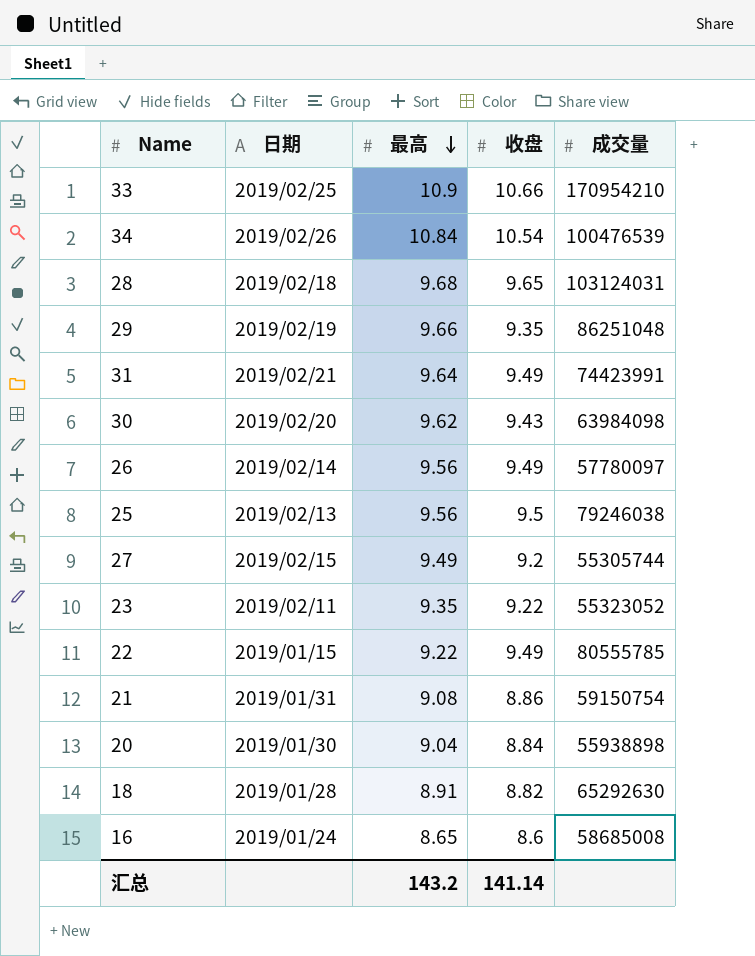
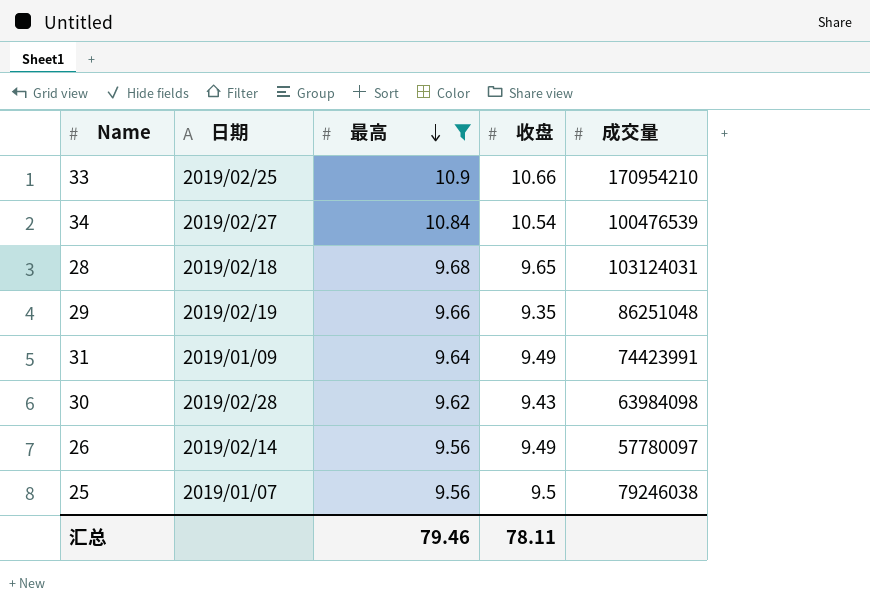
filter: none -> 最高 >= 9.56
34 | 日期: 2019/02/26 -> 2019/02/27
31 | 日期: 2019/02/21 -> 2019/01/09
30 | 日期: 2019/02/20 -> 2019/02/28
25 | 日期: 2019/02/13 -> 2019/01/07
汇总 | 最高: 143.2 -> 79.46
汇总 | 收盘: 141.14 -> 78.11

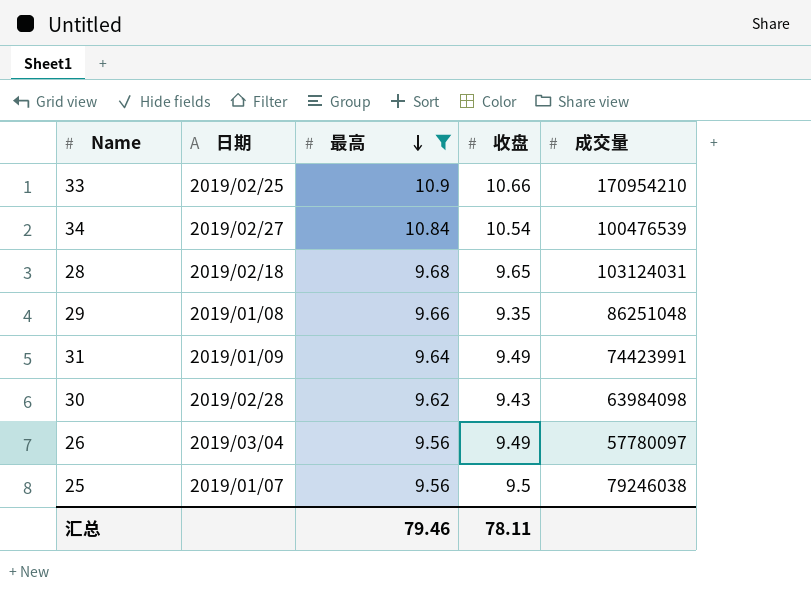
29 | 日期: 2019/02/19 -> 2019/01/08
26 | 日期: 2019/02/14 -> 2019/03/04

